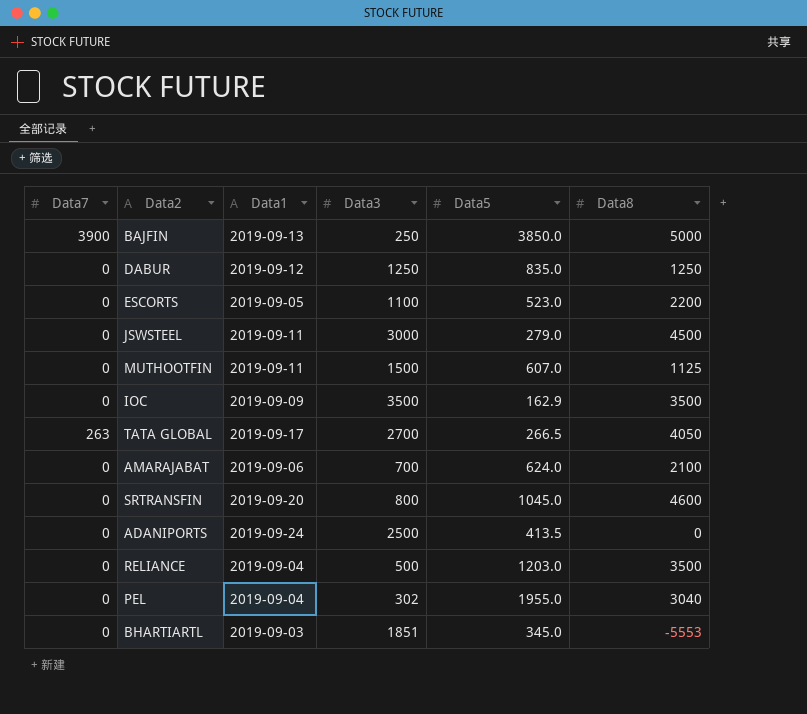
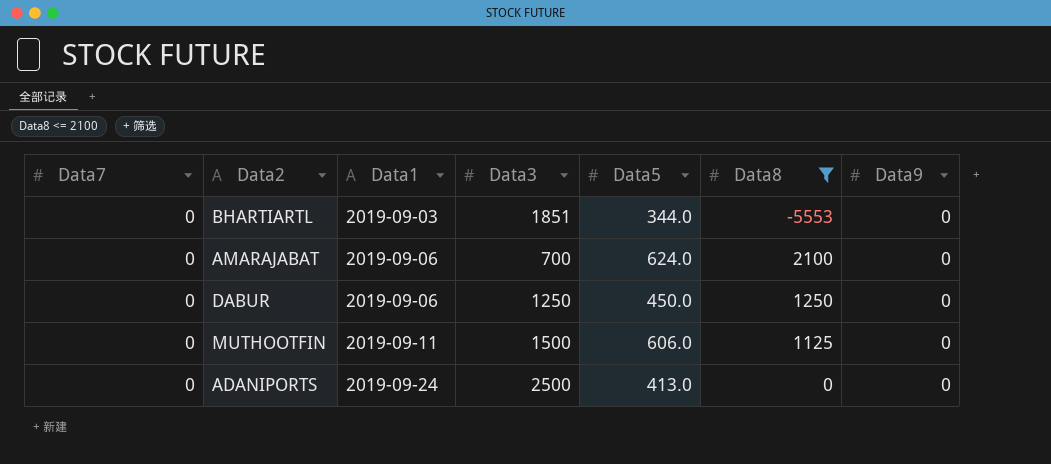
filter: none -> Data8 <= 2100
row order: none -> Data1 ascending
column Data9 | position: none -> 7
BHARTIARTL | Data5: 345.0 -> 344.0
DABUR | Data1: 2019-09-12 -> 2019-09-06
DABUR | Data5: 835.0 -> 450.0
MUTHOOTFIN | Data5: 607.0 -> 606.0
ADANIPORTS | Data5: 413.5 -> 413.0

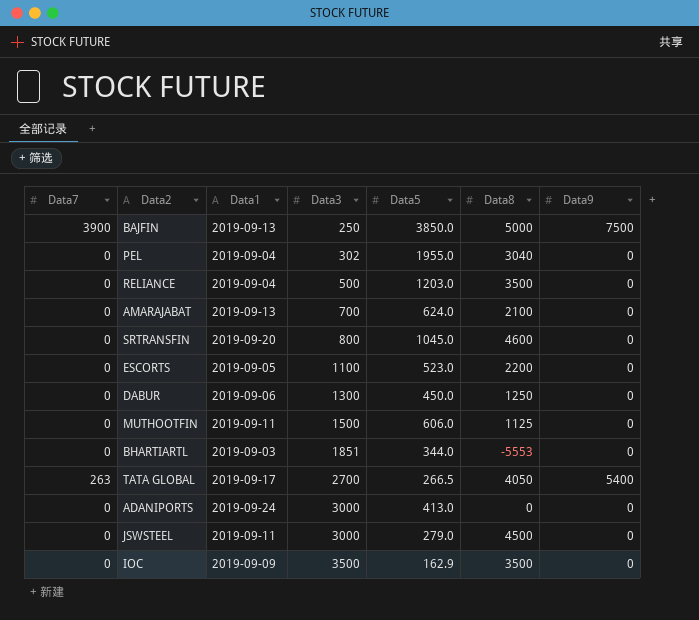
filter: Data8 <= 2100 -> none
row order: Data1 ascending -> Data3 ascending
AMARAJABAT | Data1: 2019-09-06 -> 2019-09-13
DABUR | Data3: 1250 -> 1300
ADANIPORTS | Data3: 2500 -> 3000

